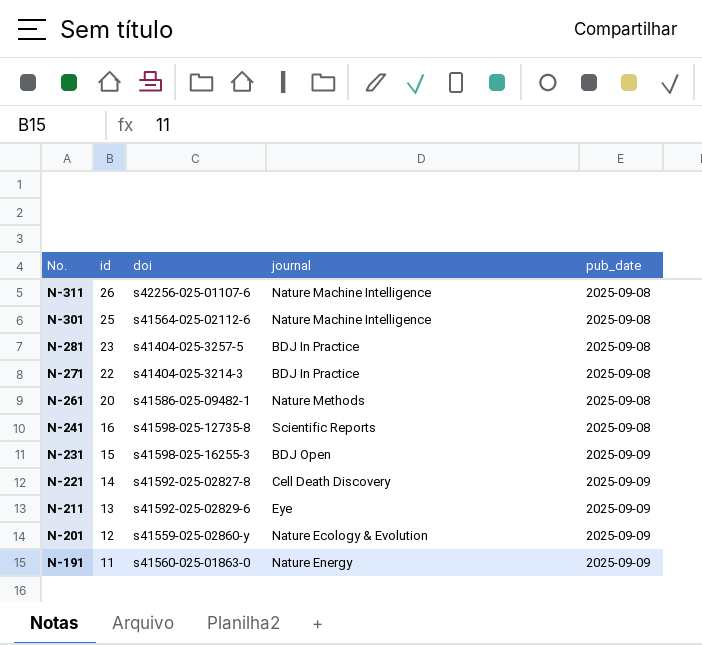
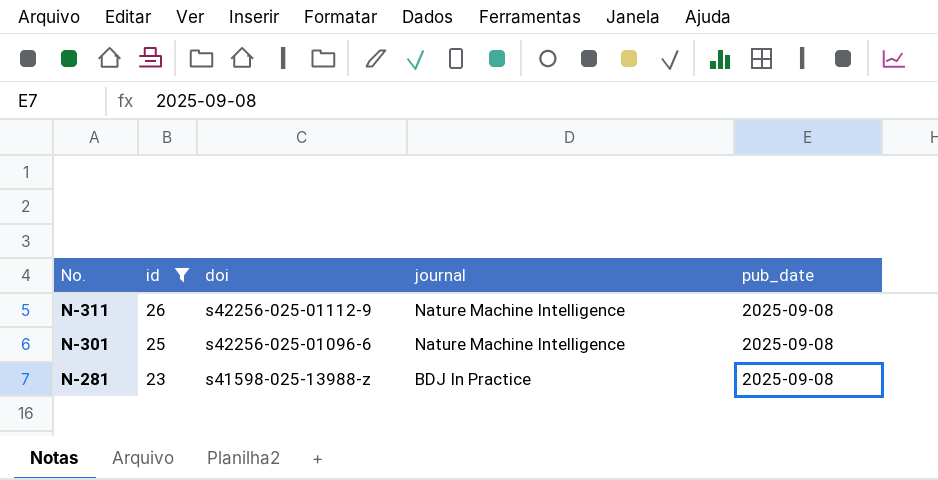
filter: none -> id >= 23
N-311 | doi: s42256-025-01107-6 -> s42256-025-01112-9
N-301 | doi: s41564-025-02112-6 -> s42256-025-01096-6
N-281 | doi: s41404-025-3257-5 -> s41598-025-13988-z

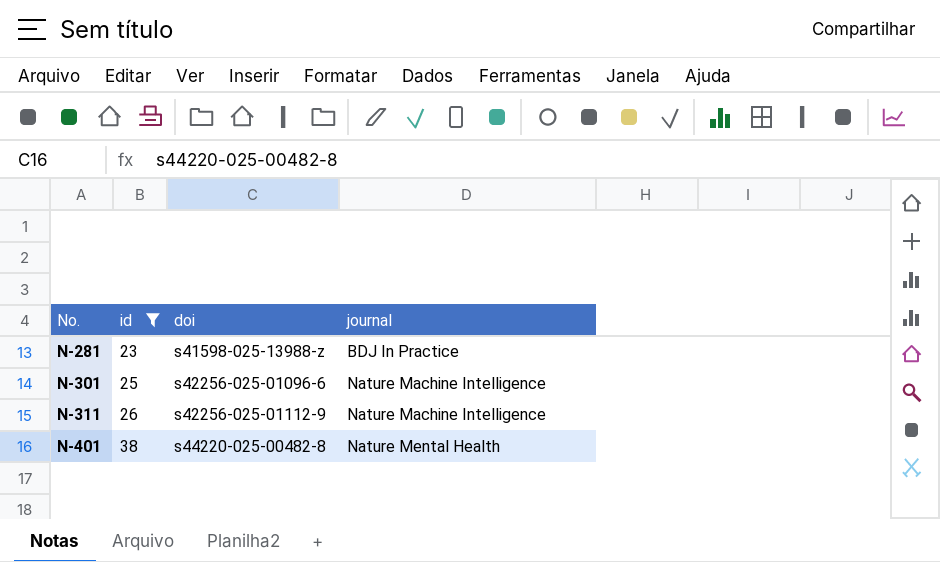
row order: No. descending -> No. ascending
column pub_date | position: 5 -> none
row N-401: none -> 38 | s44220-025-00482-8 | Nature Mental Health

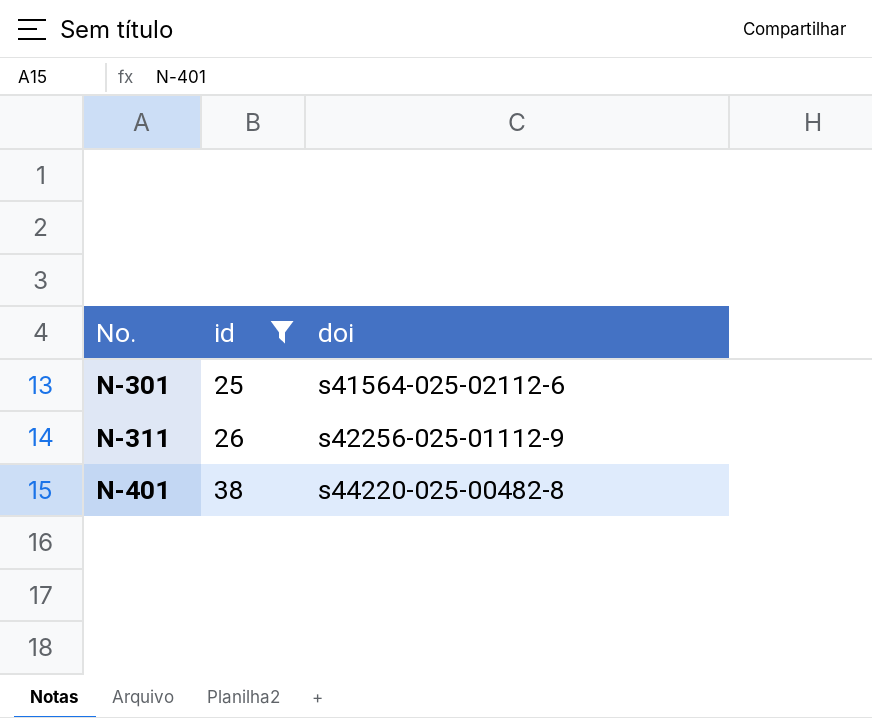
column journal | position: 4 -> none
row N-281: 23 | s41598-025-13988-z | BDJ In Practice -> none
N-301 | doi: s42256-025-01096-6 -> s41564-025-02112-6

